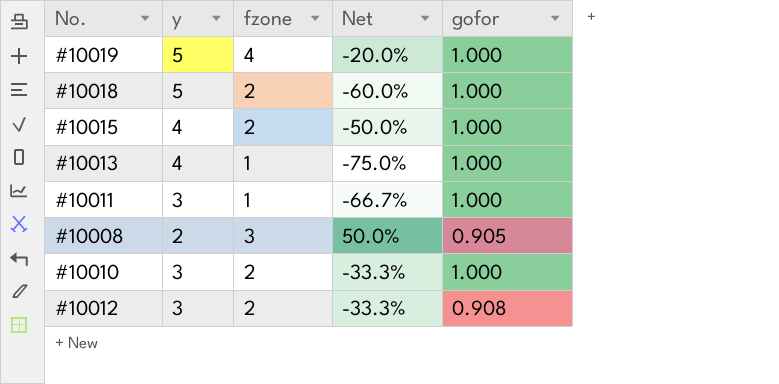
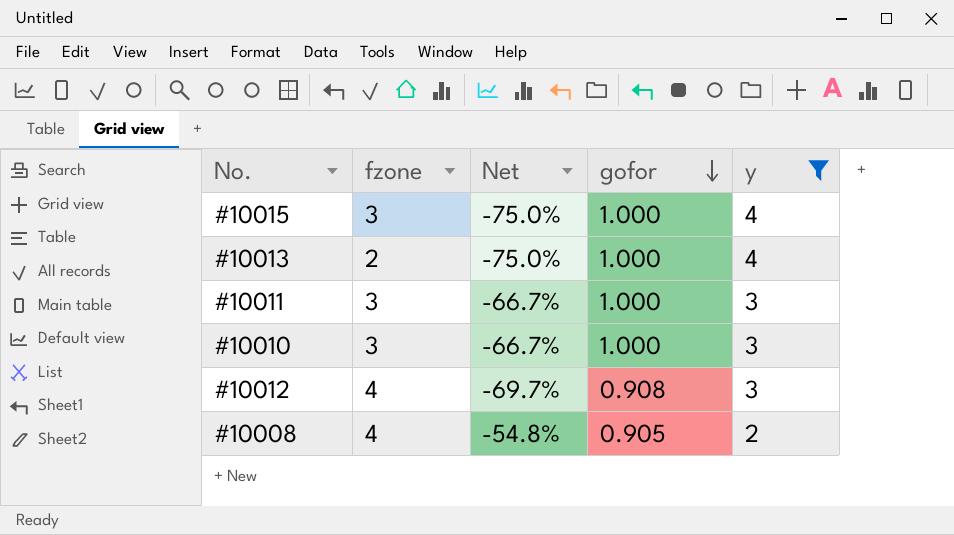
filter: none -> y != 5
row order: none -> gofor descending
column Net | formula: ([fzone] - [y]) / [y] -> ([gofor] - [y]) / [y]
column y | position: 2 -> 5
#10015 | fzone: 2 -> 3
#10013 | fzone: 1 -> 2
#10011 | fzone: 1 -> 3
#10010 | fzone: 2 -> 3
#10012 | fzone: 2 -> 4
#10008 | fzone: 3 -> 4

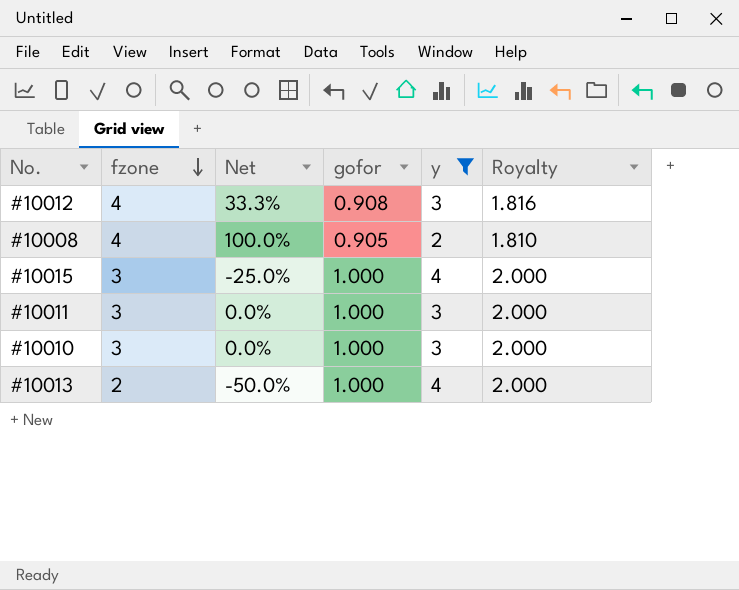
row order: gofor descending -> fzone descending
column Net | formula: ([gofor] - [y]) / [y] -> ([fzone] - [y]) / [y]
column Royalty | formula: none -> [gofor] * 2

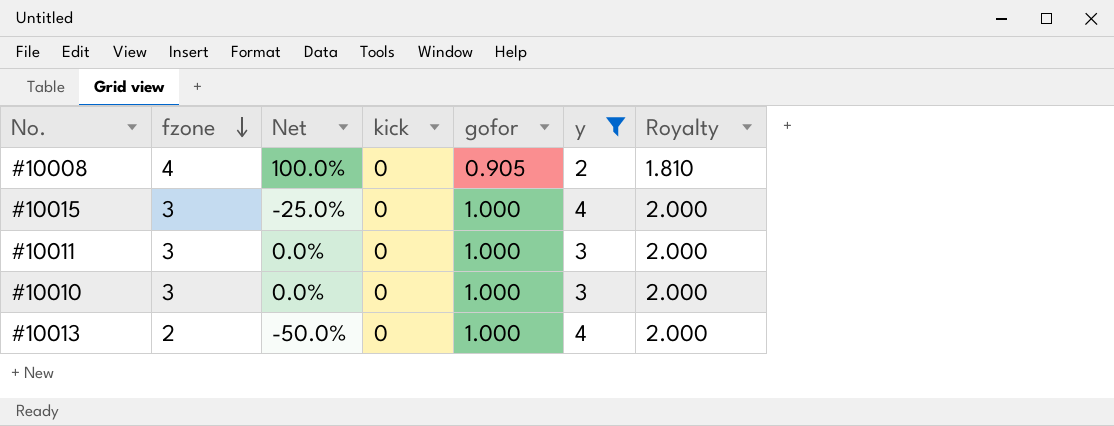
column kick | position: none -> 4
row #10012: 4 | 33.3% | 0.908 | 3 | 1.816 -> none

